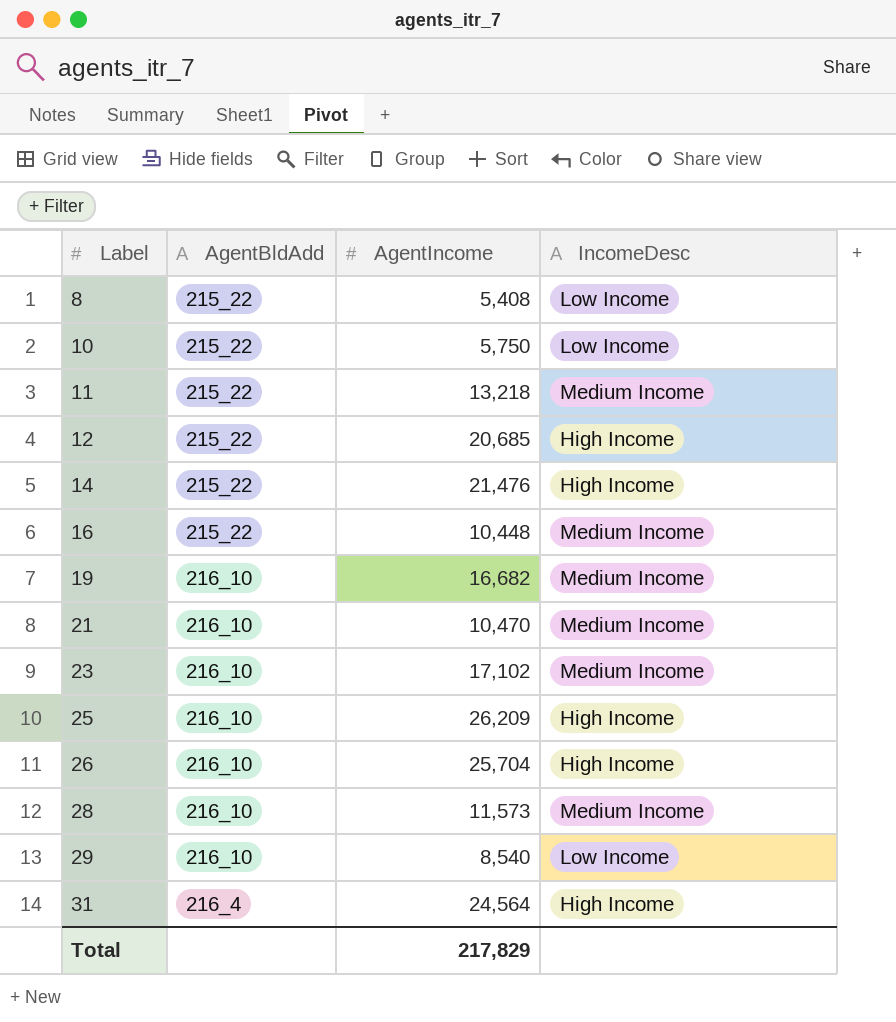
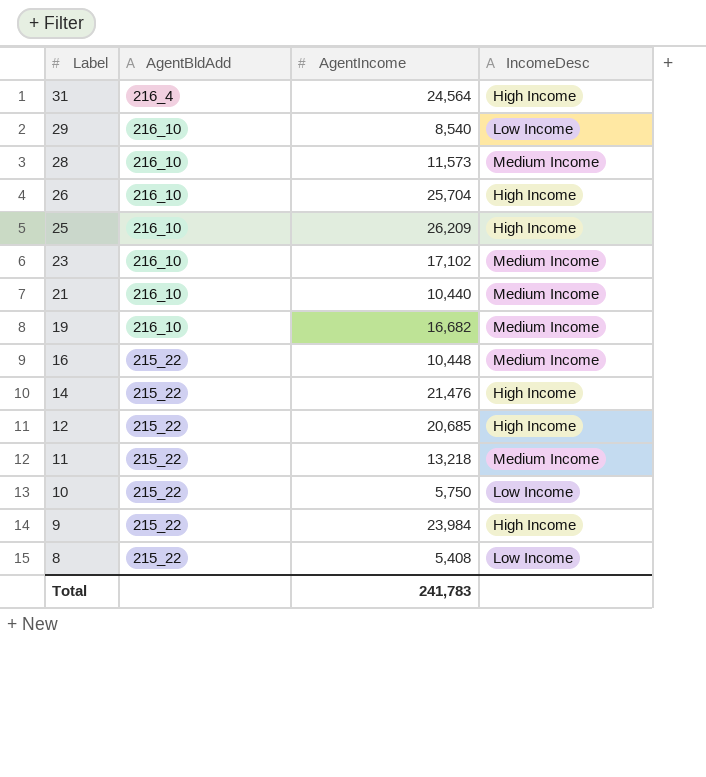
row order: Label ascending -> Label descending
21 | AgentIncome: 10,470 -> 10,440
row 9: none -> 215_22 | 23,984 | High Income
Total | AgentIncome: 217,829 -> 241,783

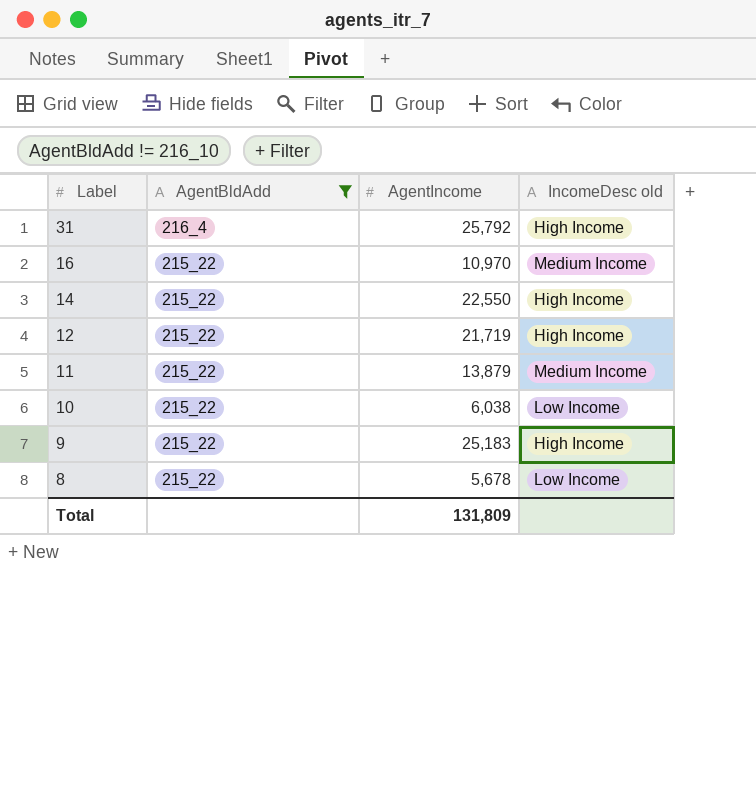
filter: none -> AgentBldAdd != 216_10
column name: IncomeDesc -> IncomeDesc old
31 | AgentIncome: 24,564 -> 25,792
16 | AgentIncome: 10,448 -> 10,970
14 | AgentIncome: 21,476 -> 22,550
12 | AgentIncome: 20,685 -> 21,719
11 | AgentIncome: 13,218 -> 13,879
10 | AgentIncome: 5,750 -> 6,038
9 | AgentIncome: 23,984 -> 25,183
8 | AgentIncome: 5,408 -> 5,678
Total | AgentIncome: 241,783 -> 131,809

